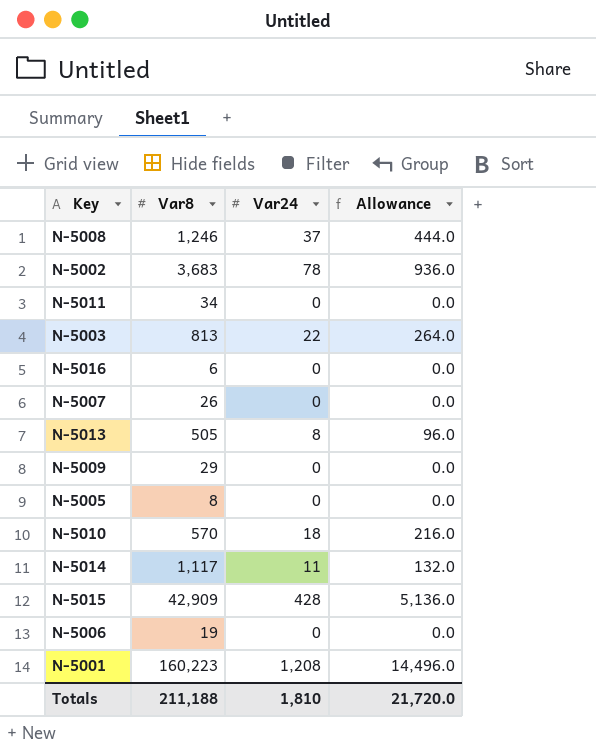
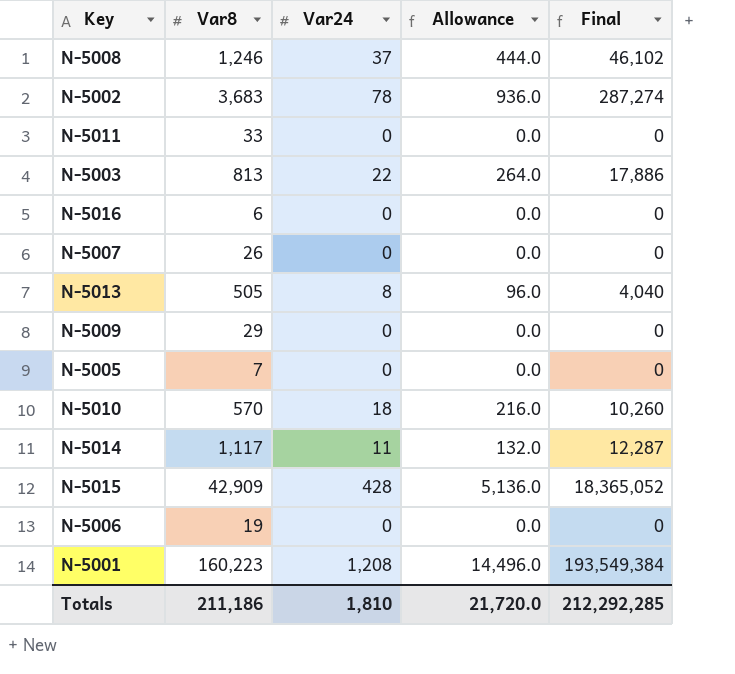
column Final | formula: none -> [Var8] * [Var24]
N-5011 | Var8: 34 -> 33
N-5005 | Var8: 8 -> 7
Totals | Var8: 211,188 -> 211,186

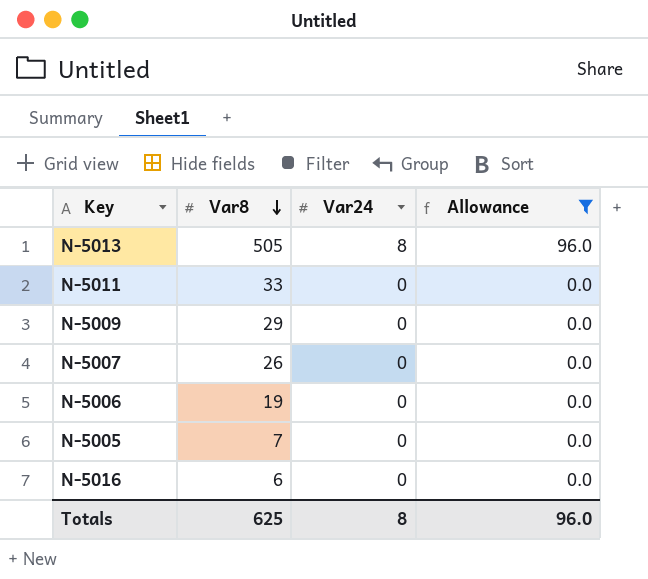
filter: none -> Allowance <= 96.0
row order: none -> Var8 descending
column Final | formula: [Var8] * [Var24] -> none
Totals | Var8: 211,186 -> 625
Totals | Var24: 1,810 -> 8
Totals | Allowance: 21,720.0 -> 96.0

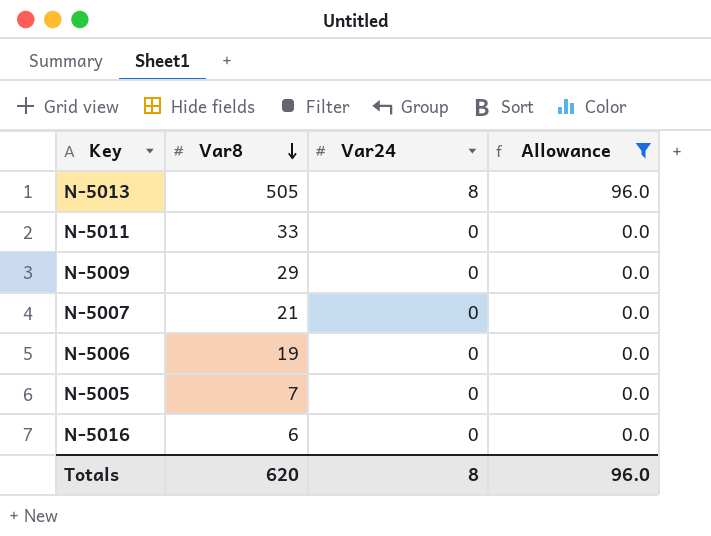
N-5007 | Var8: 26 -> 21
Totals | Var8: 625 -> 620

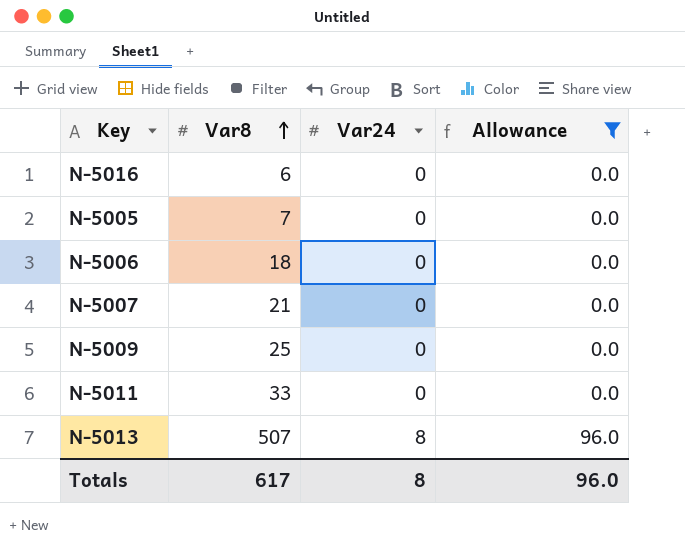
row order: Var8 descending -> Var8 ascending
N-5006 | Var8: 19 -> 18
N-5009 | Var8: 29 -> 25
N-5013 | Var8: 505 -> 507
Totals | Var8: 620 -> 617

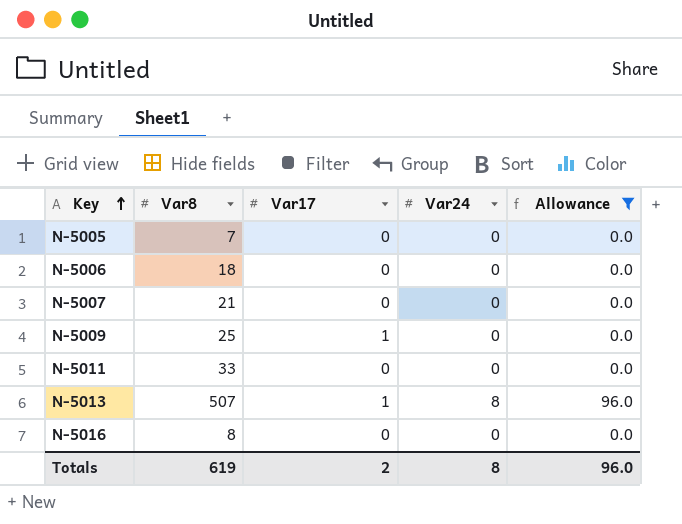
row order: Var8 ascending -> Key ascending
column Var17 | position: none -> 3
N-5016 | Var8: 6 -> 8
Totals | Var8: 617 -> 619

